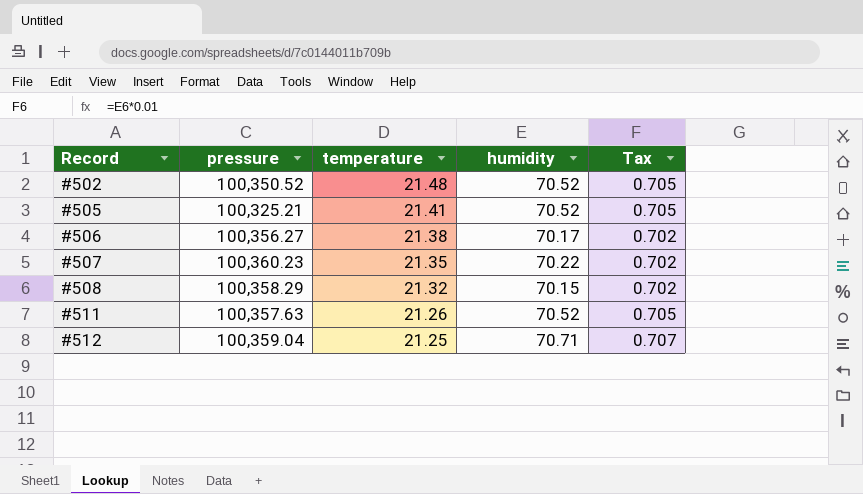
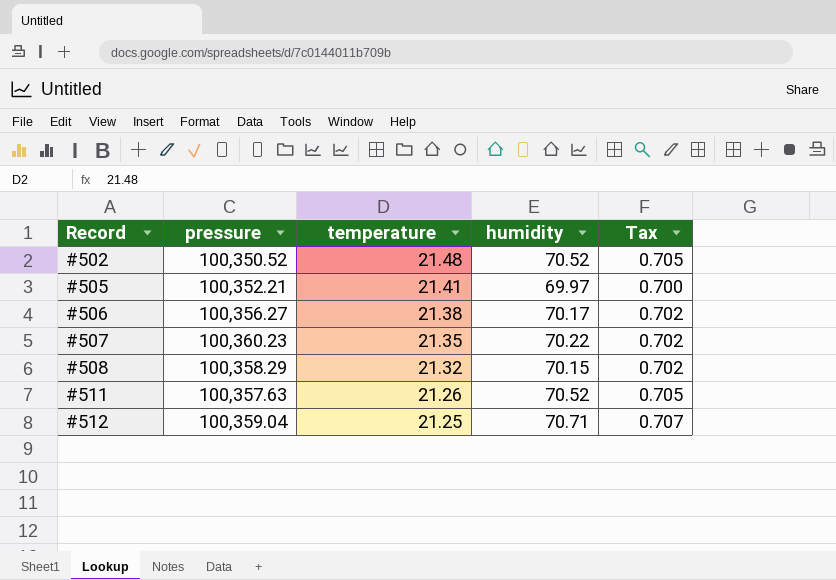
#505 | pressure: 100,325.21 -> 100,352.21
#505 | humidity: 70.52 -> 69.97
#505 | Tax: 0.705 -> 0.700

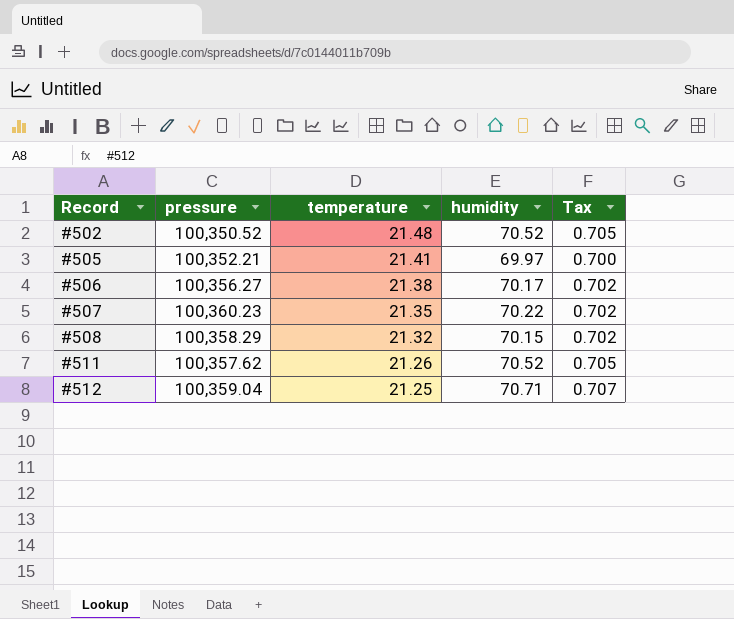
#511 | pressure: 100,357.63 -> 100,357.62

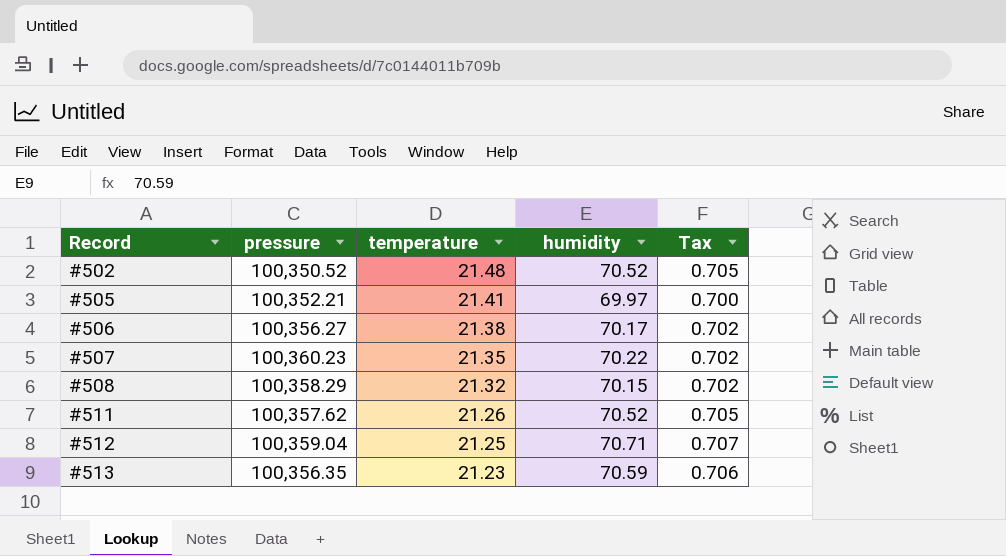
row #513: none -> 100,356.35 | 21.23 | 70.59 | 0.706

